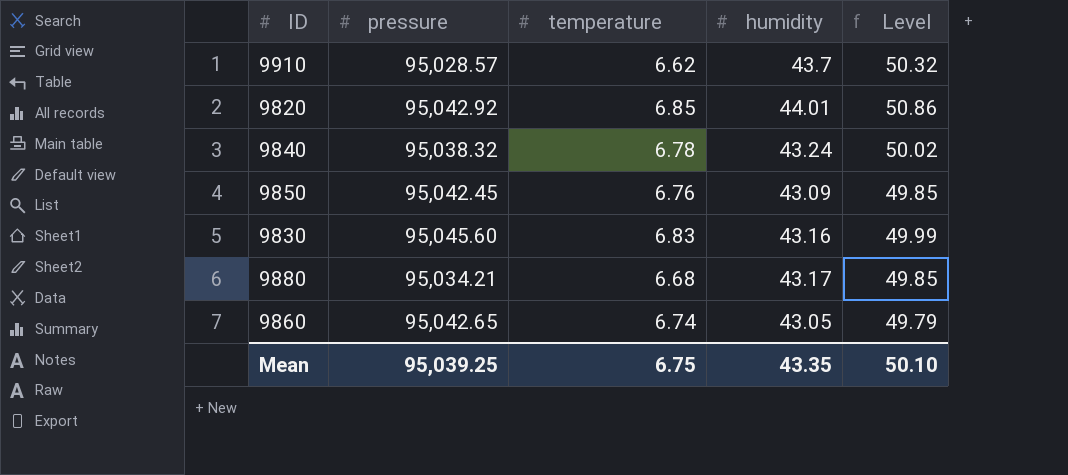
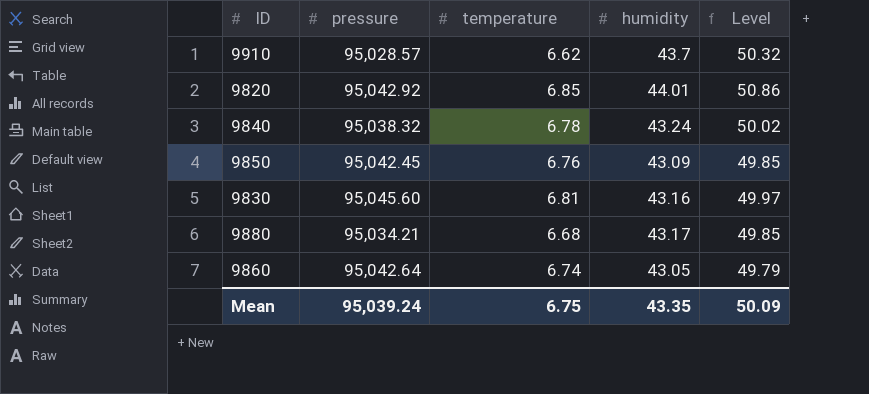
9830 | temperature: 6.83 -> 6.81
9830 | Level: 49.99 -> 49.97
9860 | pressure: 95,042.65 -> 95,042.64
Mean | pressure: 95,039.25 -> 95,039.24
Mean | Level: 50.10 -> 50.09

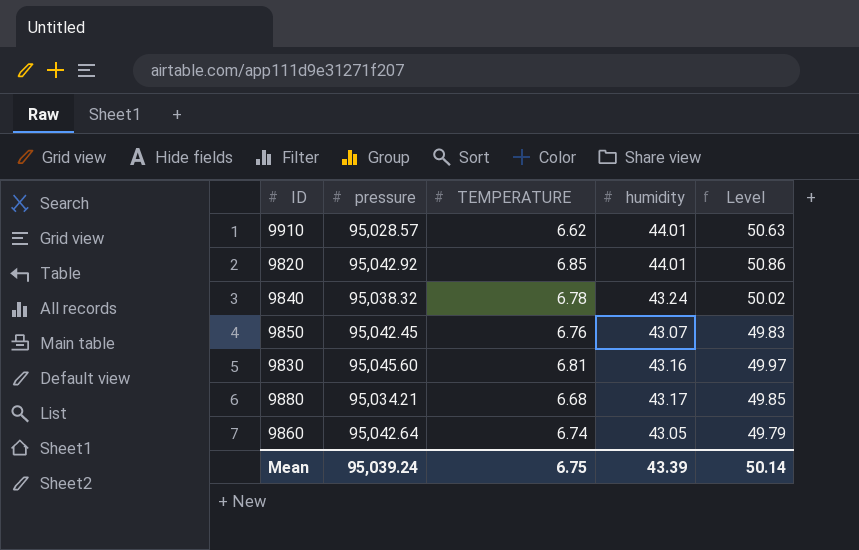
column name: temperature -> TEMPERATURE
9910 | humidity: 43.7 -> 44.01
9910 | Level: 50.32 -> 50.63
9850 | humidity: 43.09 -> 43.07
9850 | Level: 49.85 -> 49.83
Mean | humidity: 43.35 -> 43.39
Mean | Level: 50.09 -> 50.14

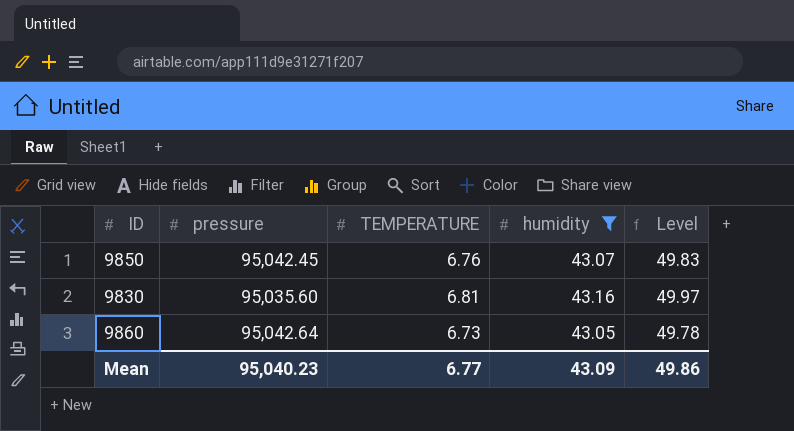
filter: none -> humidity <= 43.16
9830 | pressure: 95,045.60 -> 95,035.60
9860 | TEMPERATURE: 6.74 -> 6.73
9860 | Level: 49.79 -> 49.78
Mean | pressure: 95,039.24 -> 95,040.23
Mean | TEMPERATURE: 6.75 -> 6.77
Mean | humidity: 43.39 -> 43.09
Mean | Level: 50.14 -> 49.86

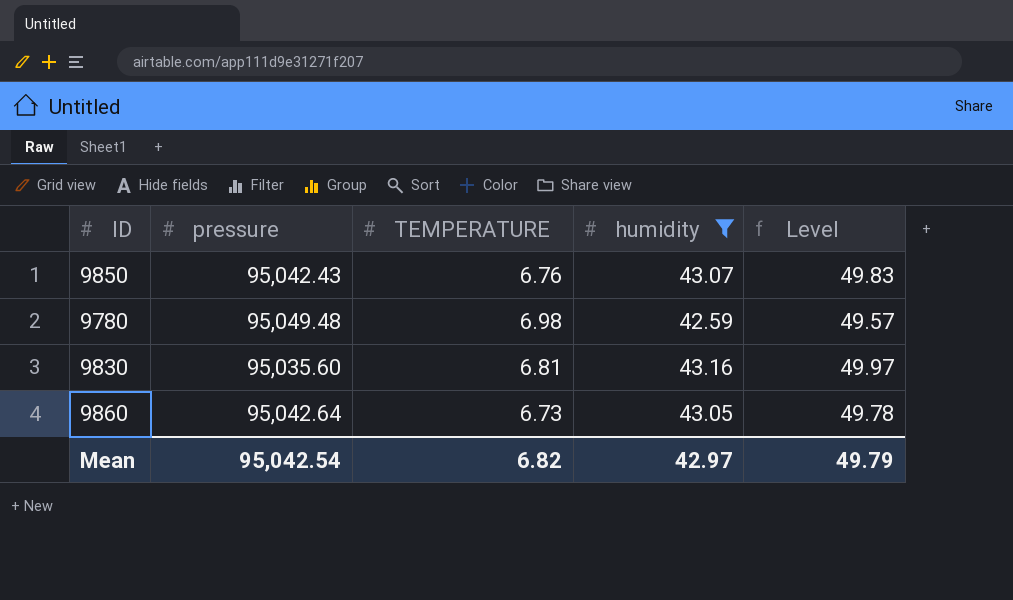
9850 | pressure: 95,042.45 -> 95,042.43
row 9780: none -> 95,049.48 | 6.98 | 42.59 | 49.57
Mean | pressure: 95,040.23 -> 95,042.54
Mean | TEMPERATURE: 6.77 -> 6.82
Mean | humidity: 43.09 -> 42.97
Mean | Level: 49.86 -> 49.79

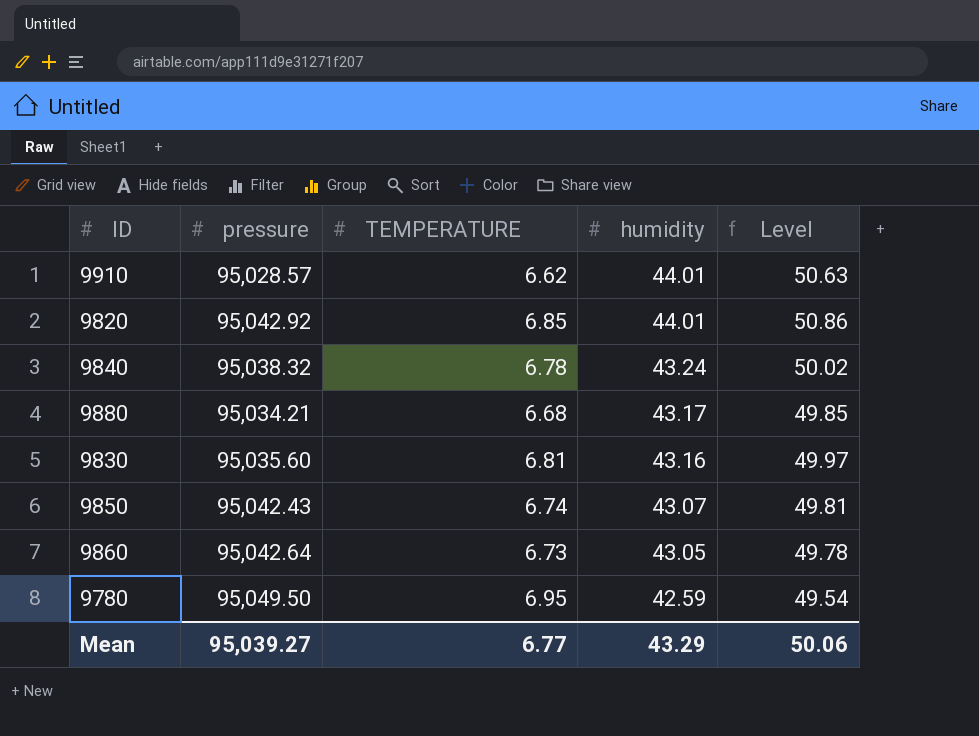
filter: humidity <= 43.16 -> none
row order: none -> humidity descending
9850 | TEMPERATURE: 6.76 -> 6.74
9850 | Level: 49.83 -> 49.81
9780 | pressure: 95,049.48 -> 95,049.50
9780 | TEMPERATURE: 6.98 -> 6.95
9780 | Level: 49.57 -> 49.54
Mean | pressure: 95,042.54 -> 95,039.27
Mean | TEMPERATURE: 6.82 -> 6.77
Mean | humidity: 42.97 -> 43.29
Mean | Level: 49.79 -> 50.06

